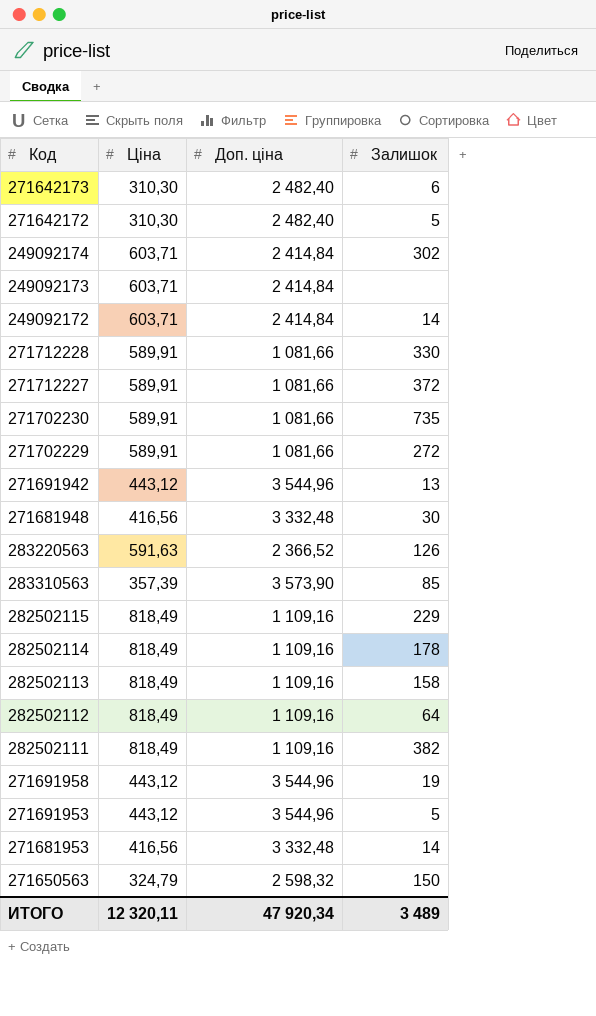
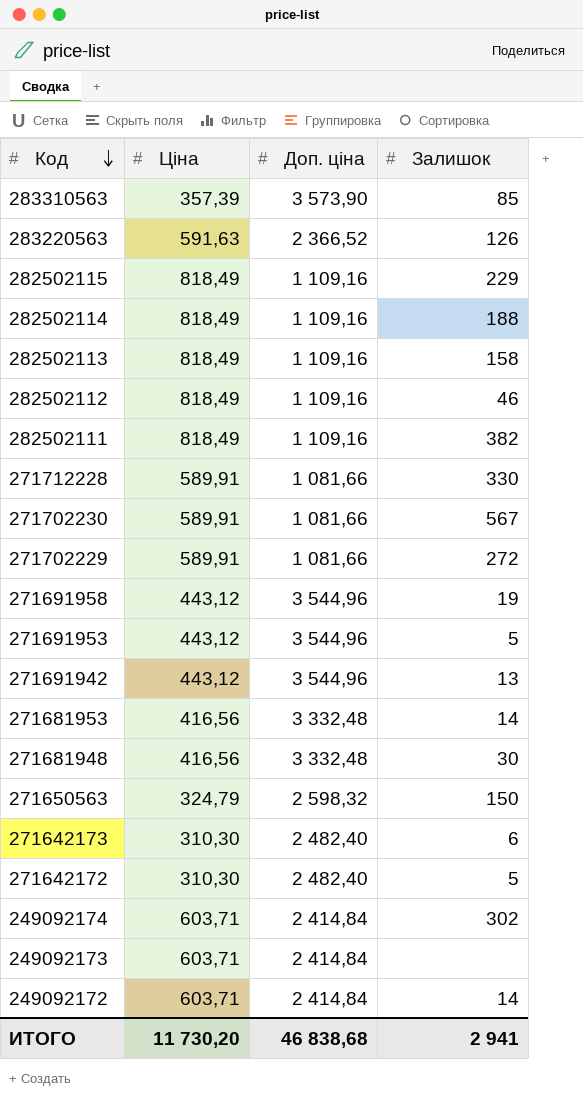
row order: none -> Код descending
row 271712227: 589,91 | 1 081,66 | 372 -> none
282502114 | Залишок: 178 -> 188
282502112 | Залишок: 64 -> 46
271702230 | Залишок: 735 -> 567
ИТОГО | Ціна: 12 320,11 -> 11 730,20
ИТОГО | Доп. ціна: 47 920,34 -> 46 838,68
ИТОГО | Залишок: 3 489 -> 2 941

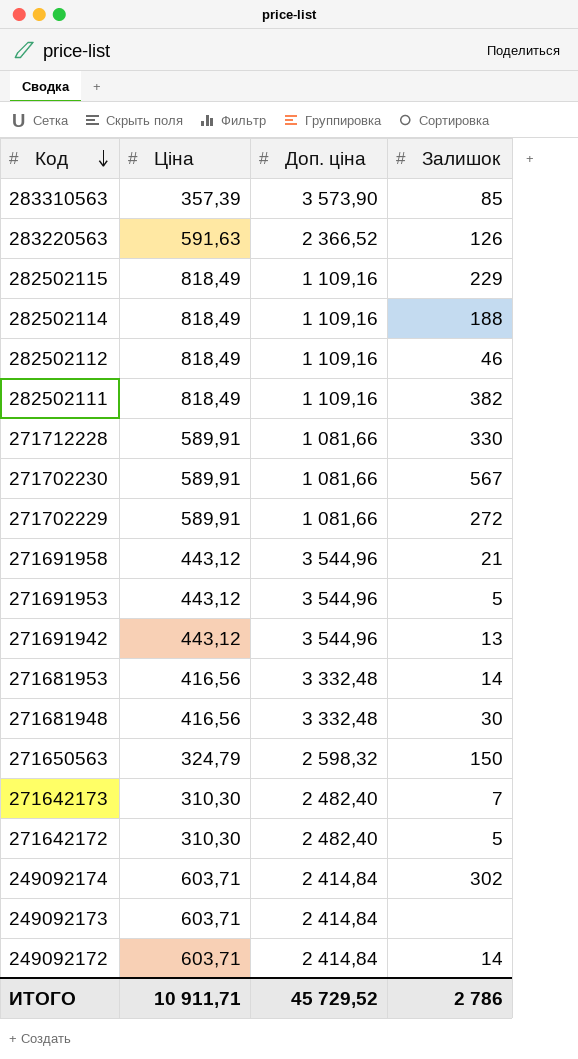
row 282502113: 818,49 | 1 109,16 | 158 -> none
271691958 | Залишок: 19 -> 21
271642173 | Залишок: 6 -> 7
ИТОГО | Ціна: 11 730,20 -> 10 911,71
ИТОГО | Доп. ціна: 46 838,68 -> 45 729,52
ИТОГО | Залишок: 2 941 -> 2 786

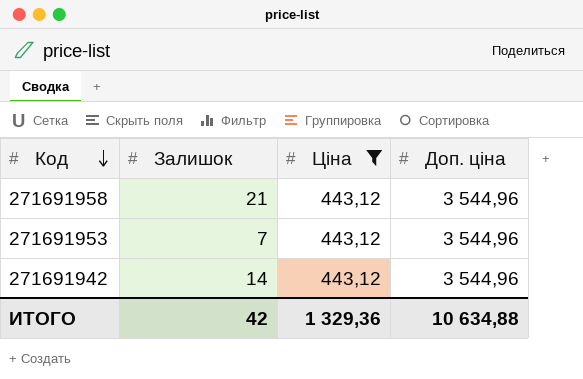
filter: none -> Ціна = 443,12
column Залишок | position: 4 -> 2
271691953 | Залишок: 5 -> 7
271691942 | Залишок: 13 -> 14
ИТОГО | Залишок: 2 786 -> 42
ИТОГО | Ціна: 10 911,71 -> 1 329,36
ИТОГО | Доп. ціна: 45 729,52 -> 10 634,88

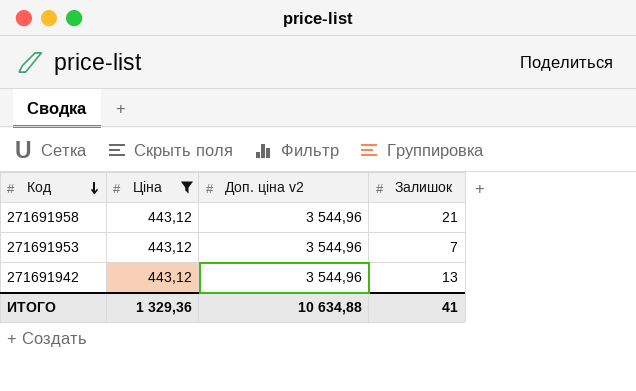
column name: Доп. ціна -> Доп. ціна v2
column Залишок | position: 2 -> 4
271691942 | Залишок: 14 -> 13
ИТОГО | Залишок: 42 -> 41

